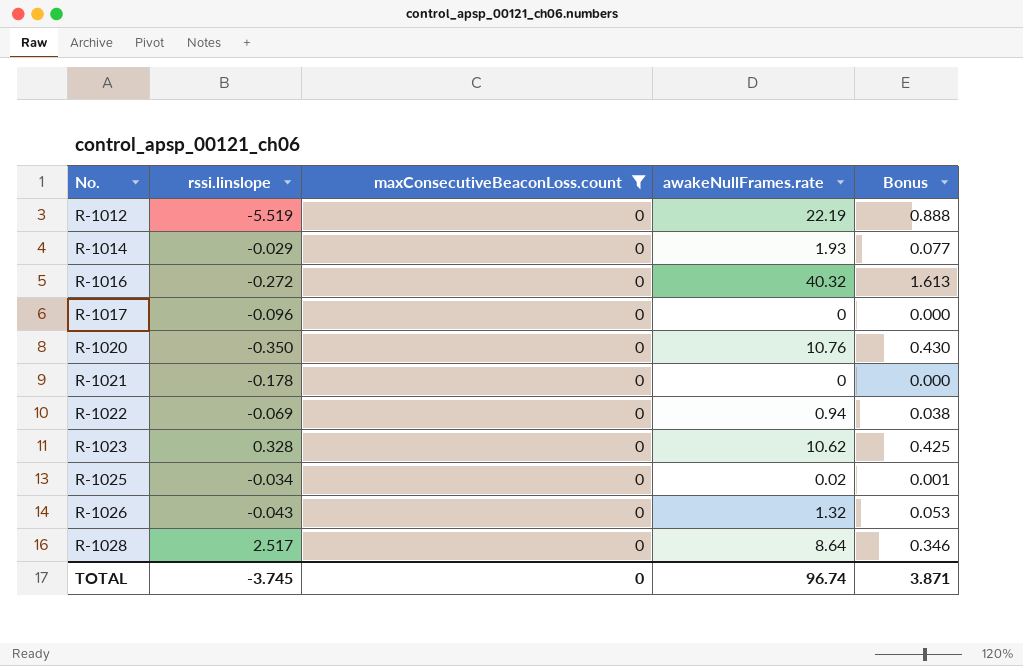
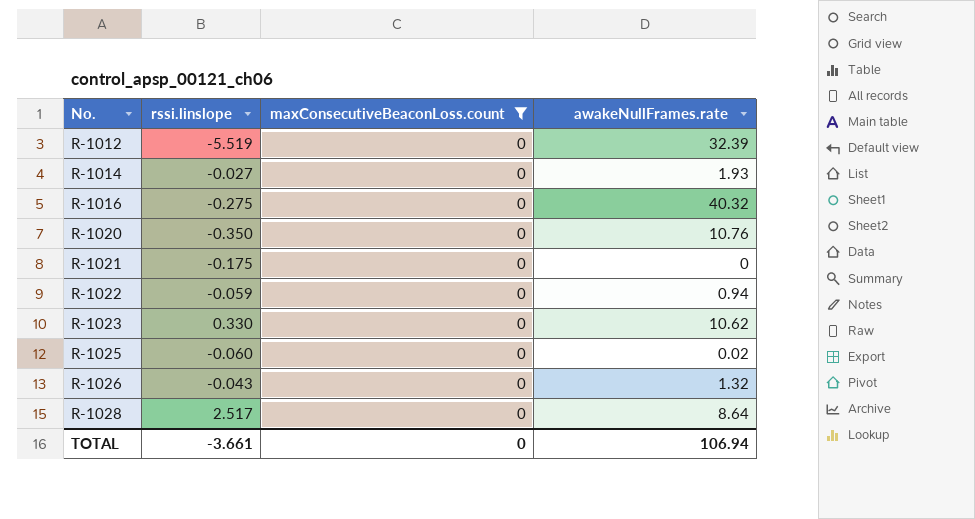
column Bonus | formula: [awakeNullFrames.rate] * 0.04 -> none
row R-1017: -0.096 | 0 | 0 | 0.000 -> none
R-1012 | awakeNullFrames.rate: 22.19 -> 32.39
R-1014 | rssi.linslope: -0.029 -> -0.027
R-1016 | rssi.linslope: -0.272 -> -0.275
R-1021 | rssi.linslope: -0.178 -> -0.175
R-1022 | rssi.linslope: -0.069 -> -0.059
R-1023 | rssi.linslope: 0.328 -> 0.330
R-1025 | rssi.linslope: -0.034 -> -0.060
TOTAL | rssi.linslope: -3.745 -> -3.661
TOTAL | awakeNullFrames.rate: 96.74 -> 106.94

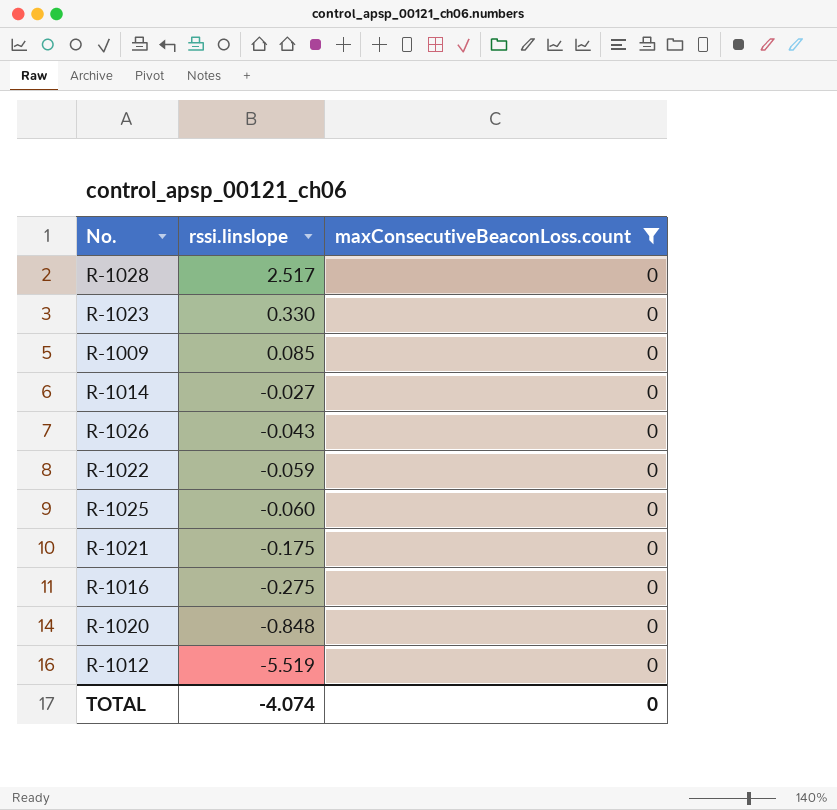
row order: No. ascending -> rssi.linslope descending
column awakeNullFrames.rate | position: 4 -> none
row R-1009: none -> 0.085 | 0
R-1020 | rssi.linslope: -0.350 -> -0.848
TOTAL | rssi.linslope: -3.661 -> -4.074

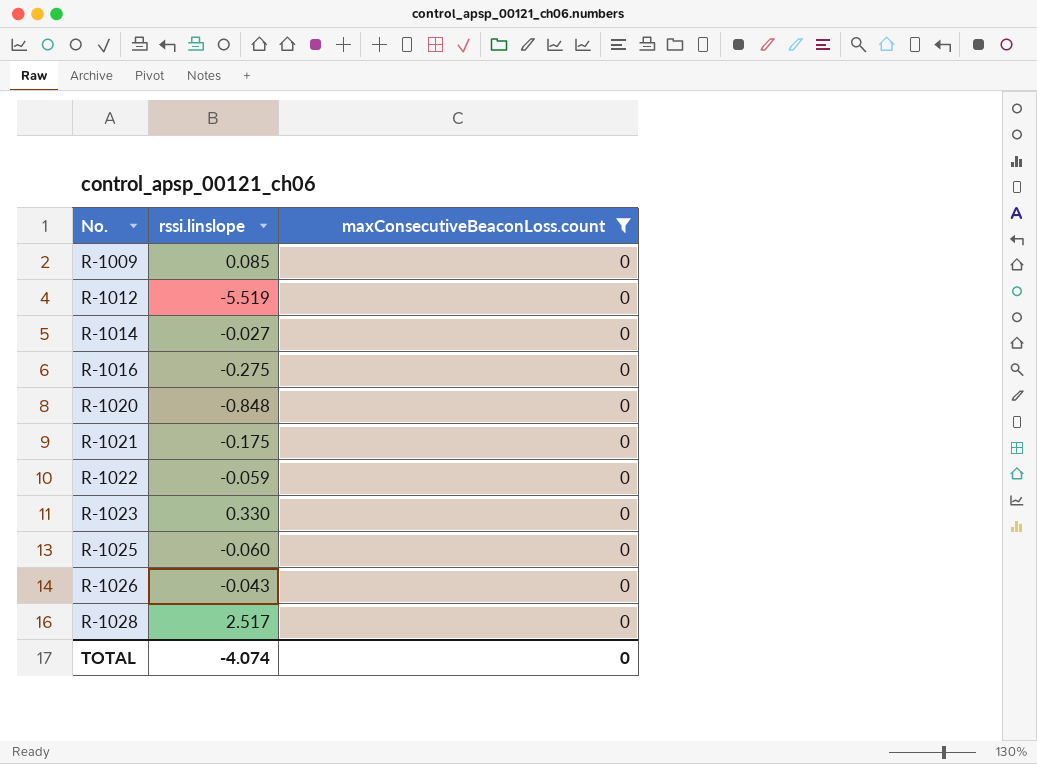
row order: rssi.linslope descending -> No. ascending

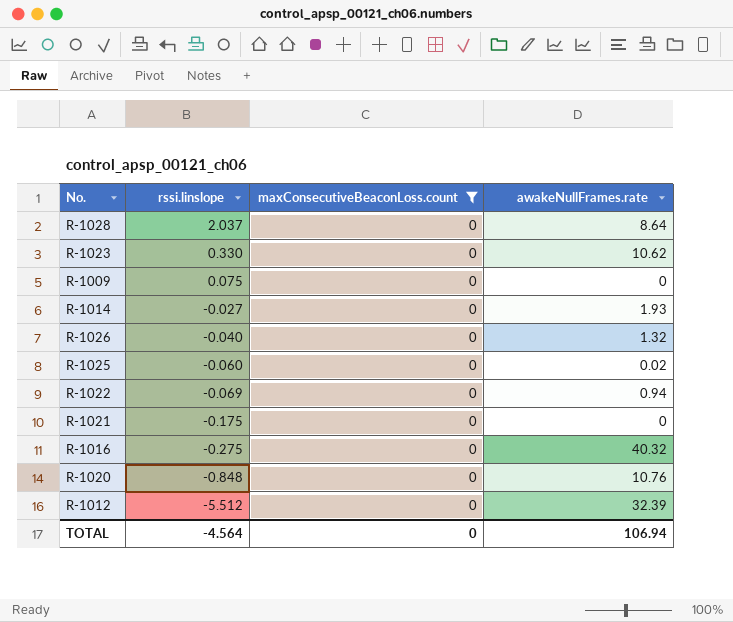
row order: No. ascending -> rssi.linslope descending
column awakeNullFrames.rate | position: none -> 4
R-1028 | rssi.linslope: 2.517 -> 2.037
R-1009 | rssi.linslope: 0.085 -> 0.075
R-1026 | rssi.linslope: -0.043 -> -0.040
R-1022 | rssi.linslope: -0.059 -> -0.069
R-1012 | rssi.linslope: -5.519 -> -5.512
TOTAL | rssi.linslope: -4.074 -> -4.564

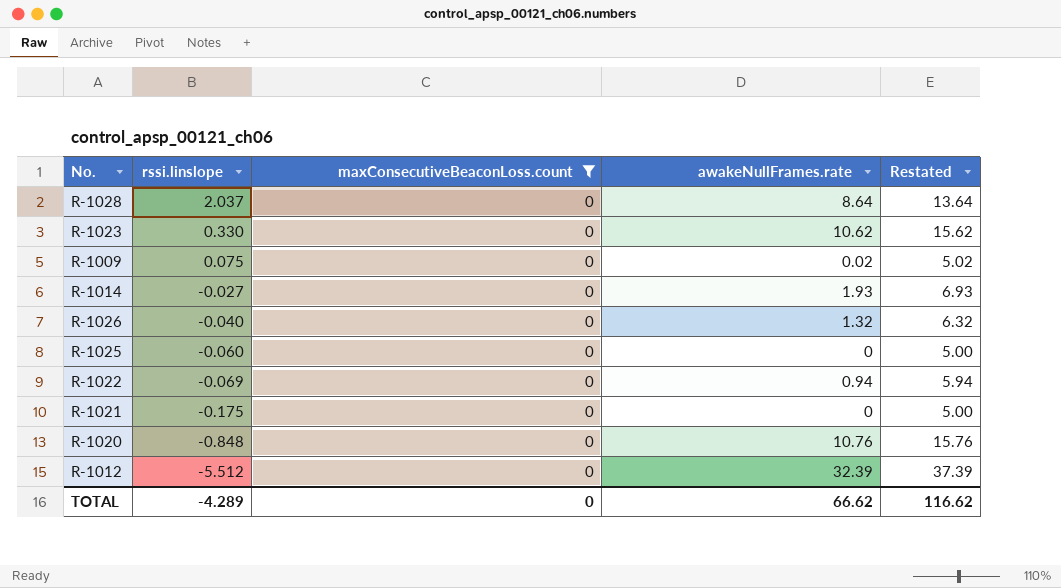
column Restated | formula: none -> [awakeNullFrames.rate] + 5
row R-1016: -0.275 | 0 | 40.32 -> none
R-1009 | awakeNullFrames.rate: 0 -> 0.02
R-1025 | awakeNullFrames.rate: 0.02 -> 0
TOTAL | rssi.linslope: -4.564 -> -4.289
TOTAL | awakeNullFrames.rate: 106.94 -> 66.62

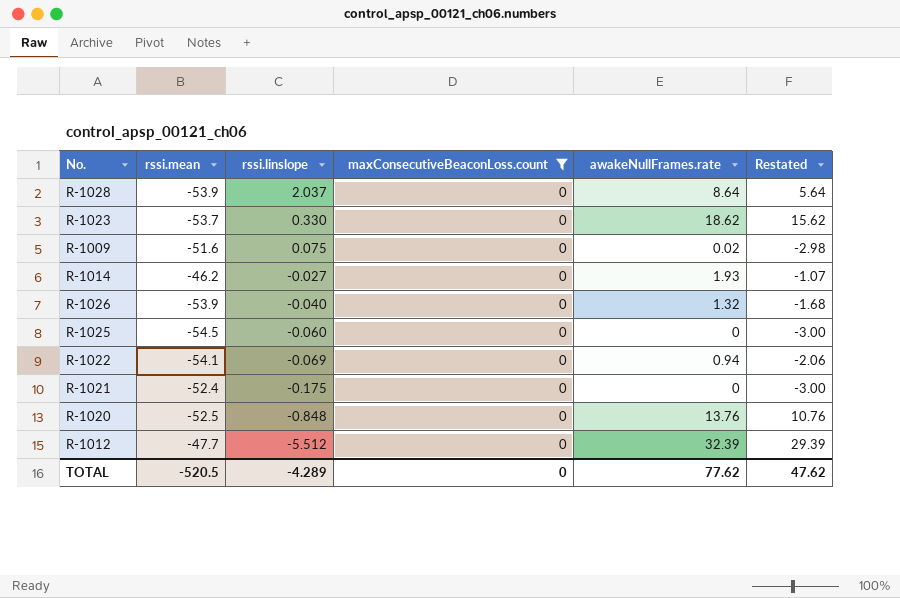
column rssi.mean | position: none -> 2
column Restated | formula: [awakeNullFrames.rate] + 5 -> [awakeNullFrames.rate] - 3
R-1023 | awakeNullFrames.rate: 10.62 -> 18.62
R-1020 | awakeNullFrames.rate: 10.76 -> 13.76
TOTAL | awakeNullFrames.rate: 66.62 -> 77.62
TOTAL | Restated: 116.62 -> 47.62

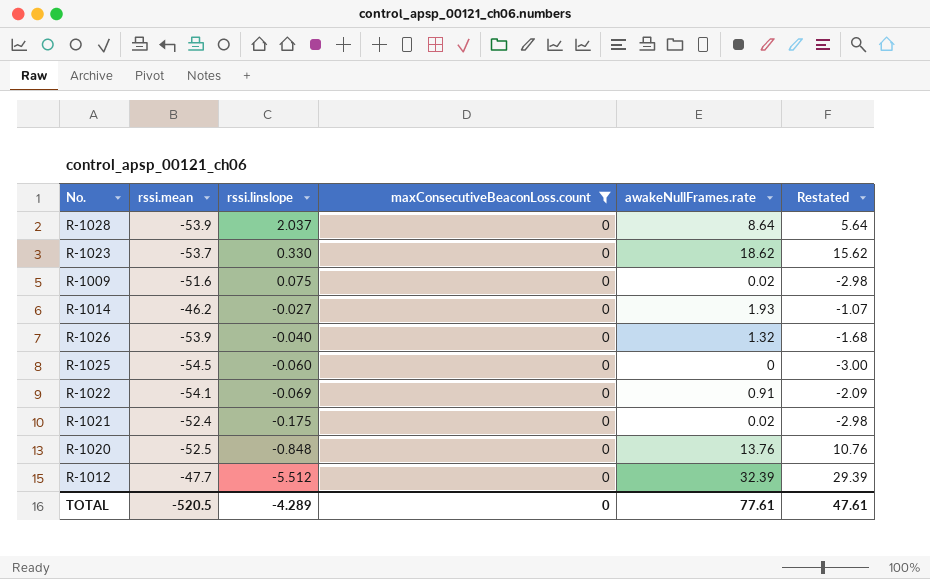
R-1022 | awakeNullFrames.rate: 0.94 -> 0.91
R-1022 | Restated: -2.06 -> -2.09
R-1021 | awakeNullFrames.rate: 0 -> 0.02
R-1021 | Restated: -3.00 -> -2.98
TOTAL | awakeNullFrames.rate: 77.62 -> 77.61
TOTAL | Restated: 47.62 -> 47.61

